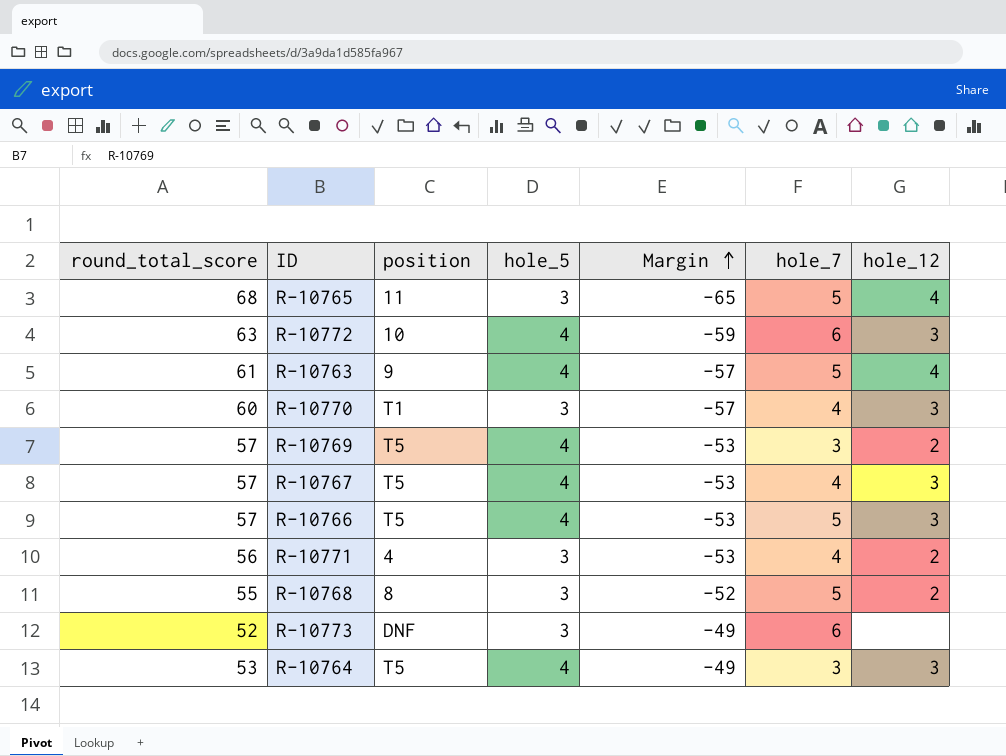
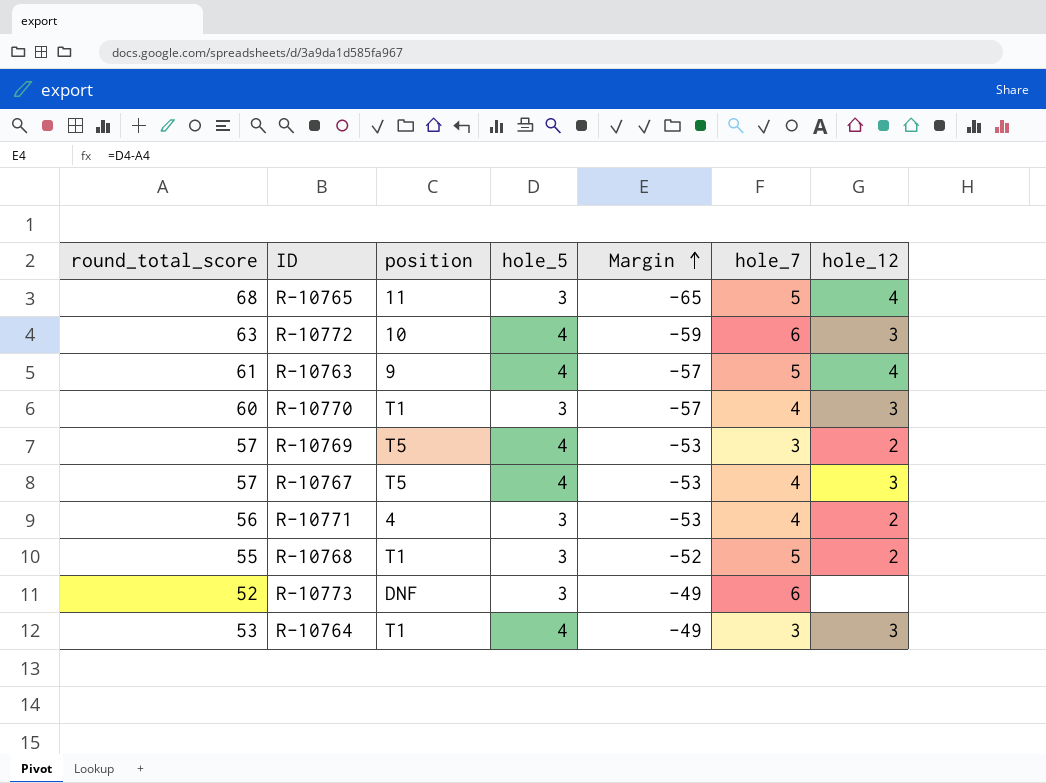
row R-10766: 57 | T5 | 4 | -53 | 5 | 3 -> none
R-10768 | position: 8 -> T1
R-10764 | position: T5 -> T1

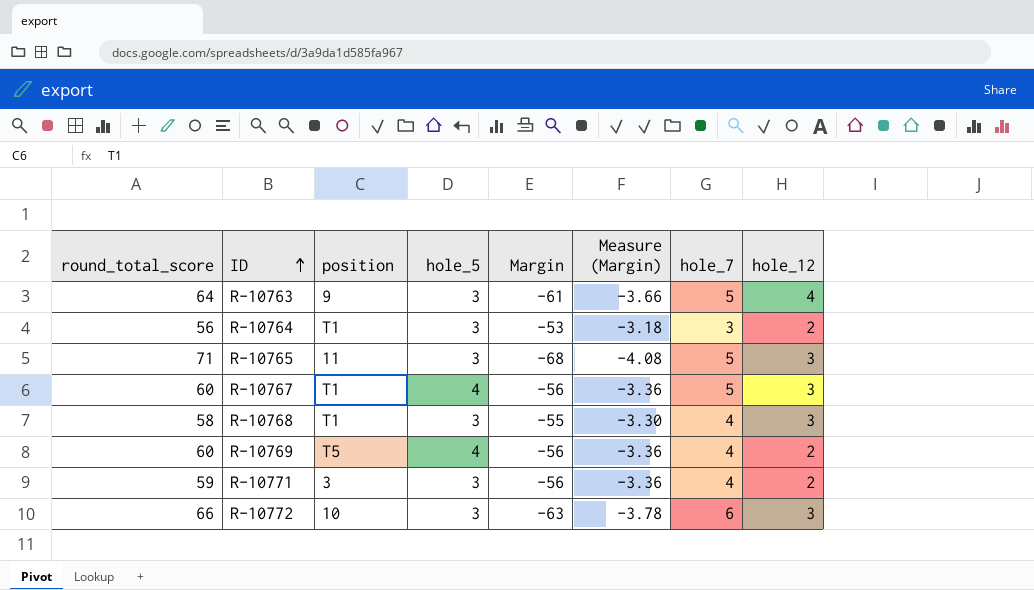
row order: Margin ascending -> ID ascending
column Measure (Margin) | formula: none -> [Margin] * 0.06
row R-10770: 60 | T1 | 3 | -57 | 4 | 3 -> none
row R-10773: 52 | DNF | 3 | -49 | 6 | none -> none
R-10763 | round_total_score: 61 -> 64
R-10763 | hole_5: 4 -> 3
R-10763 | Margin: -57 -> -61
R-10764 | round_total_score: 53 -> 56
R-10764 | hole_5: 4 -> 3
R-10764 | Margin: -49 -> -53
R-10764 | hole_12: 3 -> 2
R-10765 | round_total_score: 68 -> 71
R-10765 | Margin: -65 -> -68
R-10765 | hole_12: 4 -> 3
R-10767 | round_total_score: 57 -> 60
R-10767 | position: T5 -> T1
R-10767 | Margin: -53 -> -56
R-10767 | hole_7: 4 -> 5
R-10768 | round_total_score: 55 -> 58
R-10768 | Margin: -52 -> -55
R-10768 | hole_7: 5 -> 4
R-10768 | hole_12: 2 -> 3
R-10769 | round_total_score: 57 -> 60
R-10769 | Margin: -53 -> -56
R-10769 | hole_7: 3 -> 4
R-10771 | round_total_score: 56 -> 59
R-10771 | position: 4 -> 3
R-10771 | Margin: -53 -> -56
R-10772 | round_total_score: 63 -> 66
R-10772 | hole_5: 4 -> 3
R-10772 | Margin: -59 -> -63

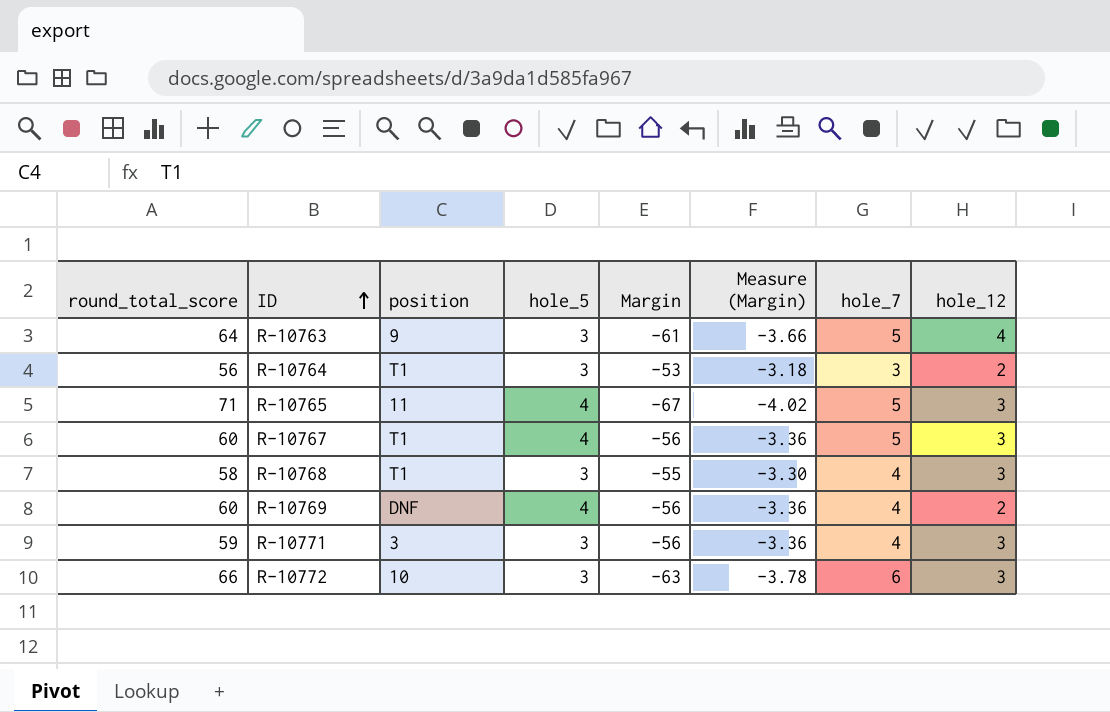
R-10765 | hole_5: 3 -> 4
R-10765 | Margin: -68 -> -67
R-10765 | Measure (Margin): -4.08 -> -4.02
R-10769 | position: T5 -> DNF
R-10771 | hole_12: 2 -> 3

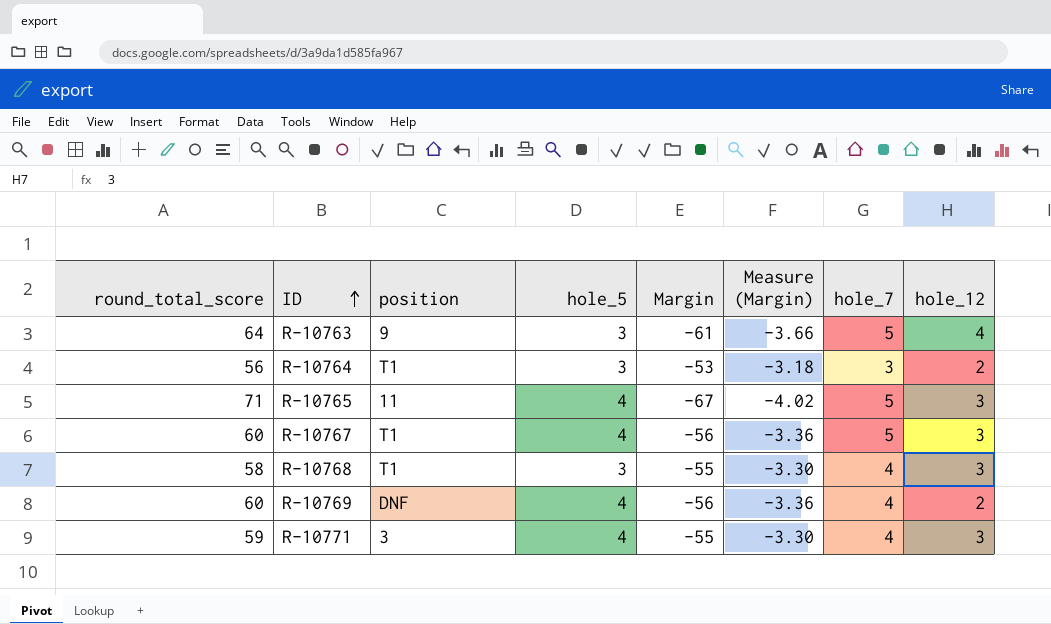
row R-10772: 66 | 10 | 3 | -63 | -3.78 | 6 | 3 -> none
R-10771 | hole_5: 3 -> 4
R-10771 | Margin: -56 -> -55
R-10771 | Measure (Margin): -3.36 -> -3.30

